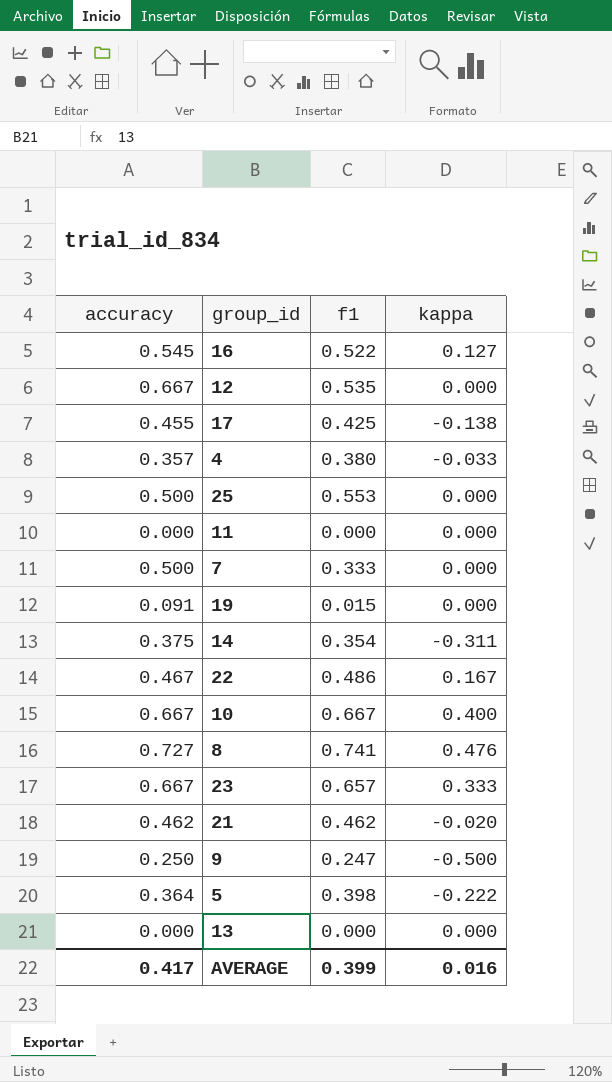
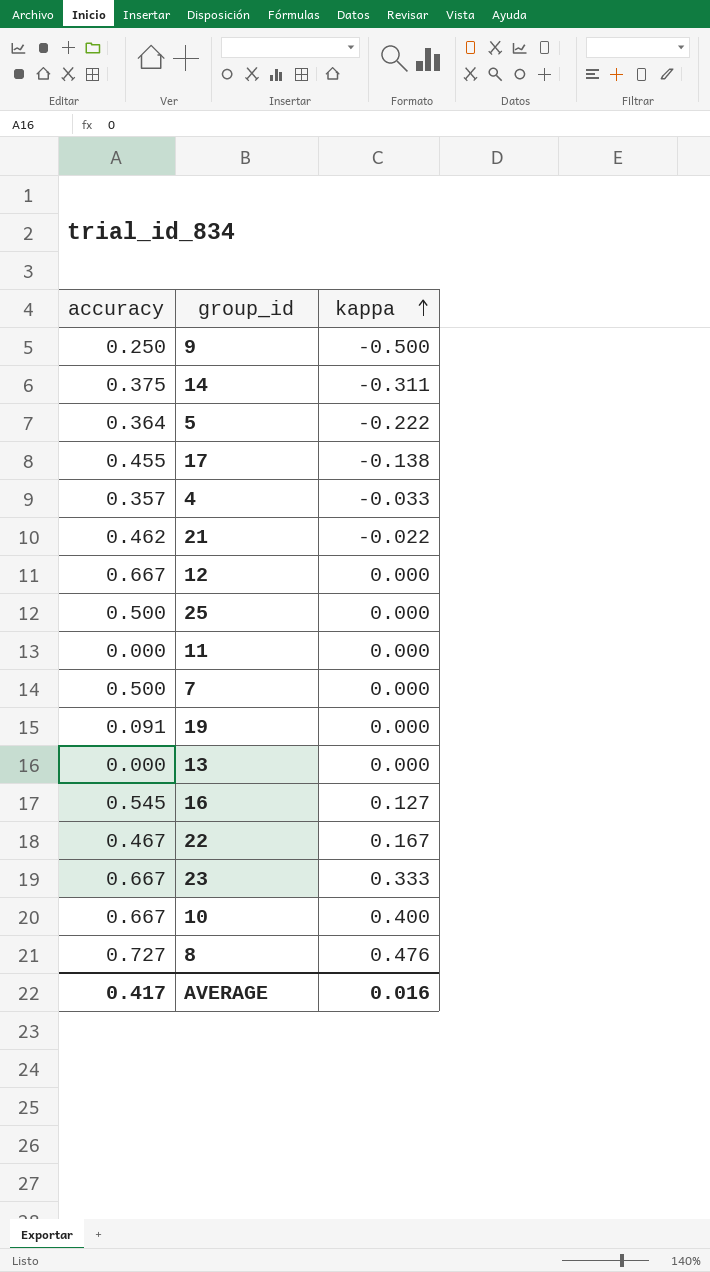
row order: none -> kappa ascending
column f1 | position: 3 -> none
21 | kappa: -0.020 -> -0.022

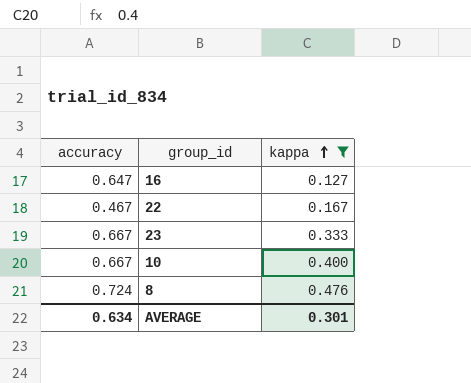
filter: none -> kappa >= 0.127
16 | accuracy: 0.545 -> 0.647
8 | accuracy: 0.727 -> 0.724
AVERAGE | accuracy: 0.417 -> 0.634
AVERAGE | kappa: 0.016 -> 0.301

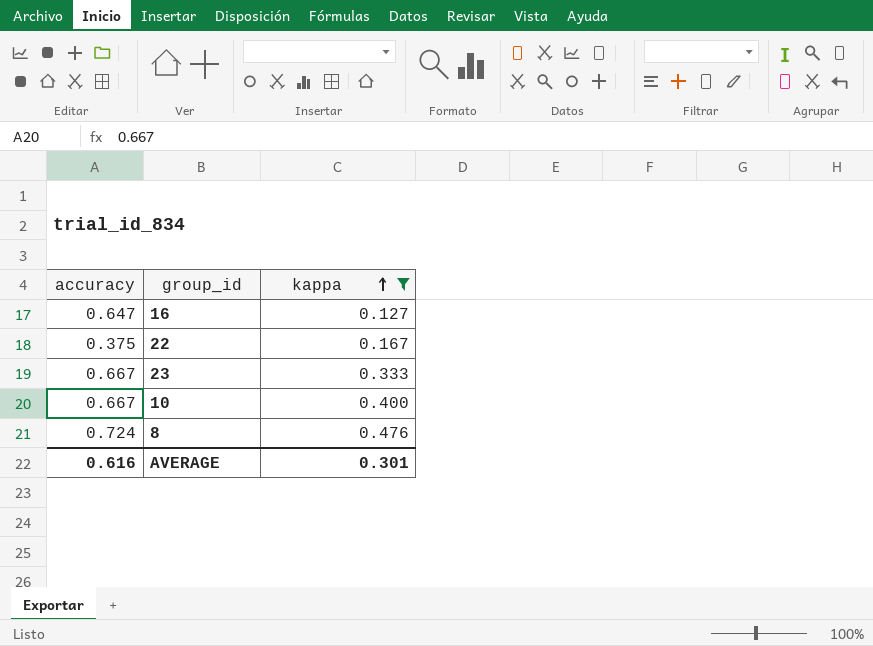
22 | accuracy: 0.467 -> 0.375
AVERAGE | accuracy: 0.634 -> 0.616

